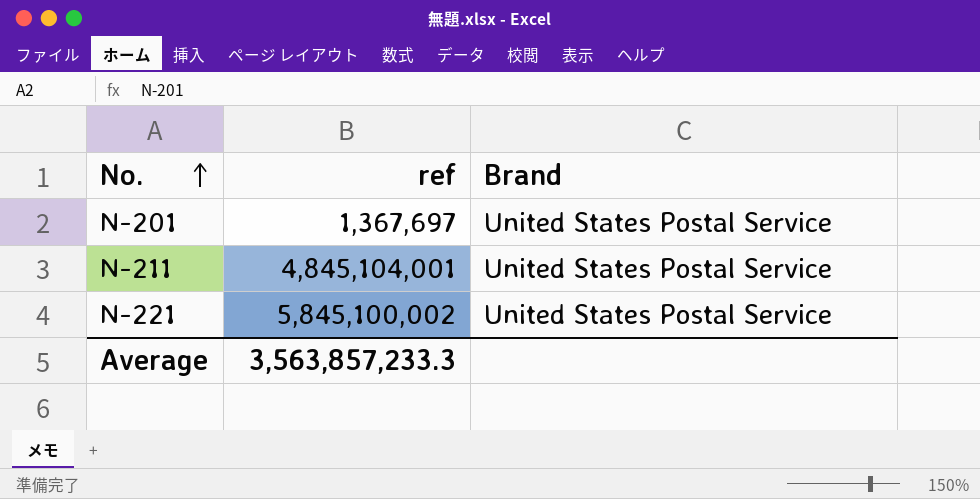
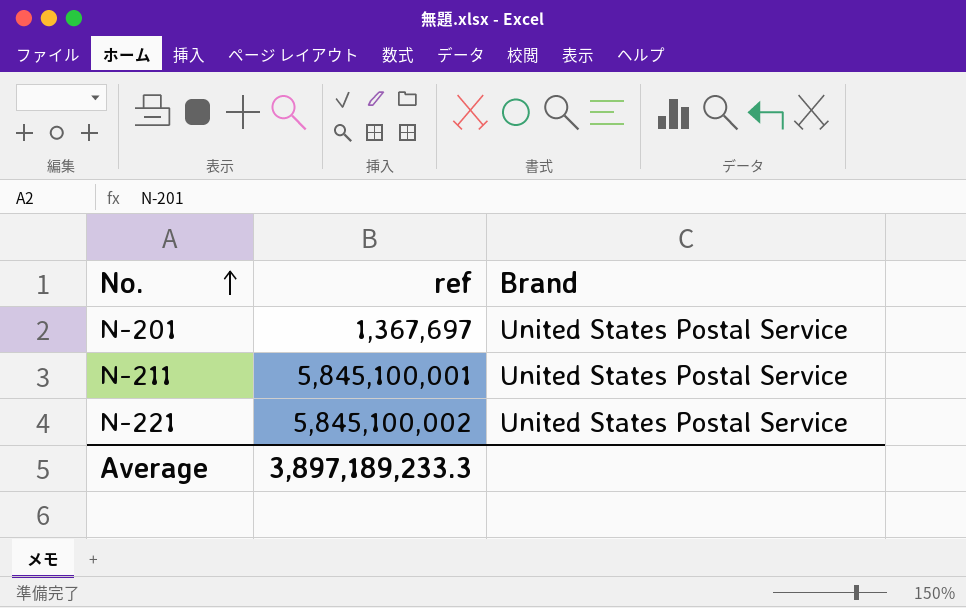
N-211 | ref: 4,845,104,001 -> 5,845,100,001
Average | ref: 3,563,857,233.3 -> 3,897,189,233.3

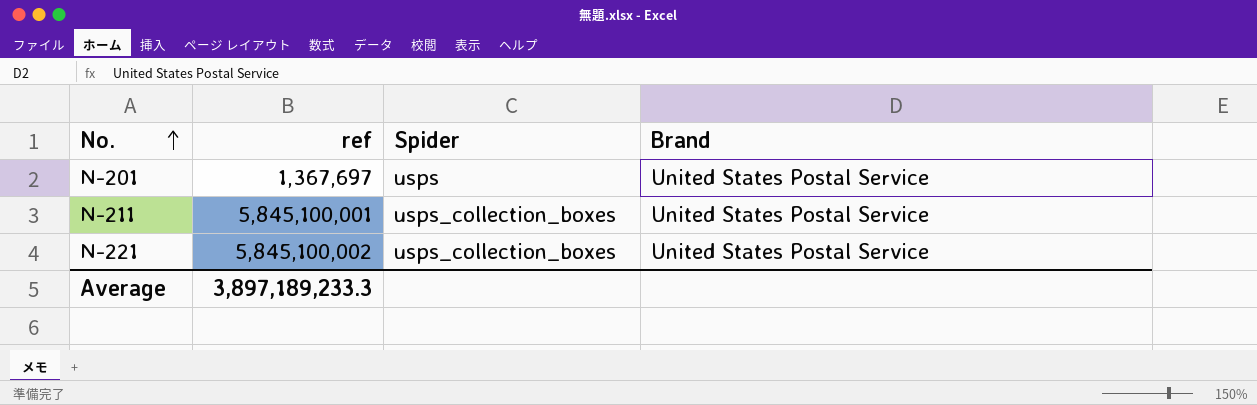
column Spider | position: none -> 3

